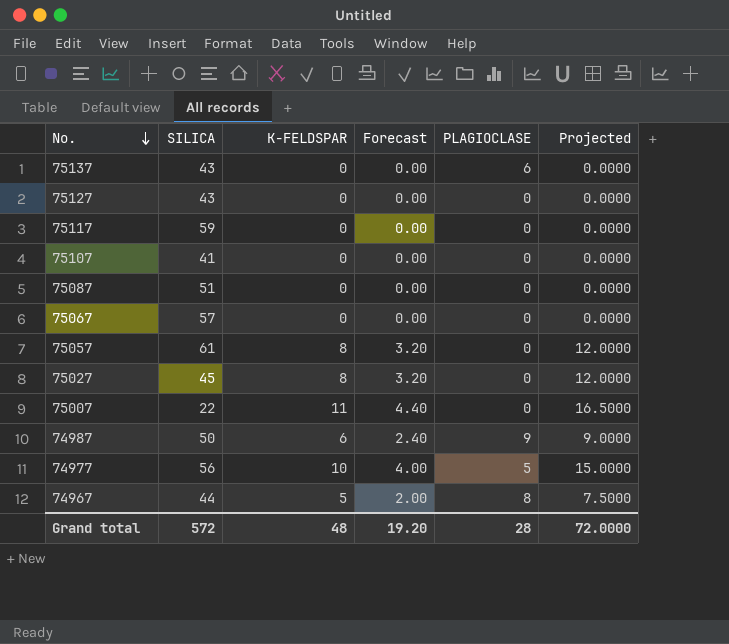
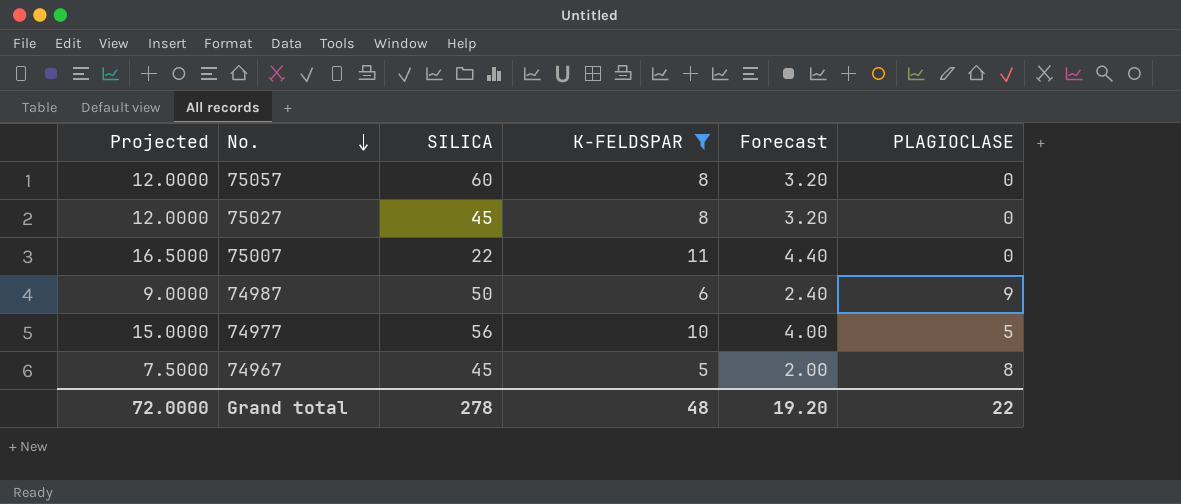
filter: none -> K-FELDSPAR != 0
column Projected | position: 6 -> 1
75057 | SILICA: 61 -> 60
74967 | SILICA: 44 -> 45
Grand total | SILICA: 572 -> 278
Grand total | PLAGIOCLASE: 28 -> 22

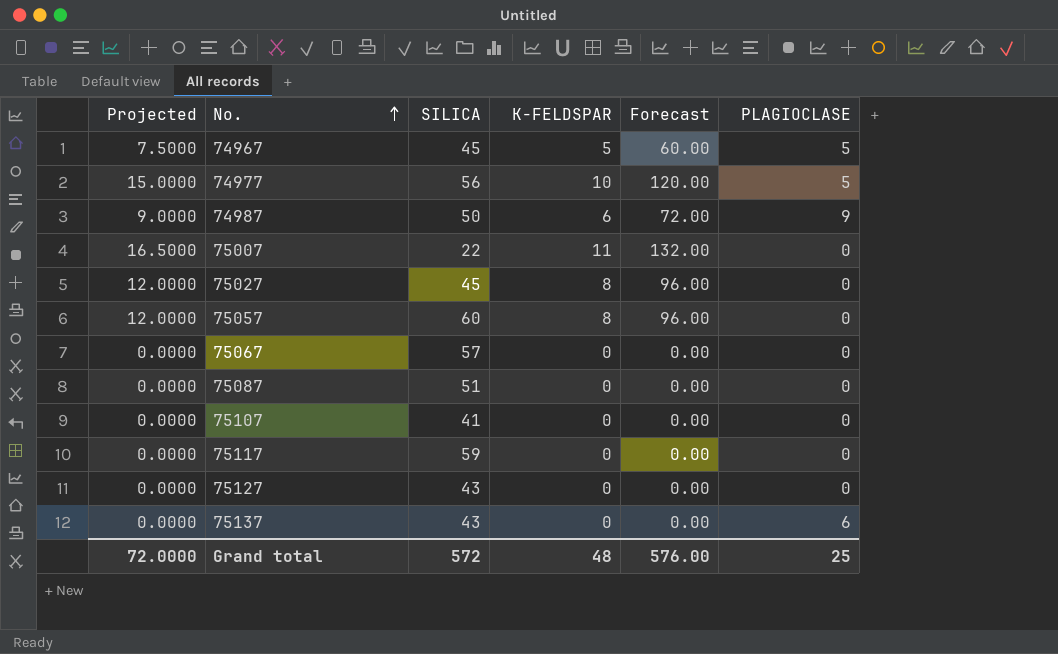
filter: K-FELDSPAR != 0 -> none
row order: No. descending -> No. ascending
column Forecast | formula: [K-FELDSPAR] * 0.4 -> [K-FELDSPAR] * 12
74967 | PLAGIOCLASE: 8 -> 5
Grand total | SILICA: 278 -> 572
Grand total | Forecast: 19.20 -> 576.00
Grand total | PLAGIOCLASE: 22 -> 25

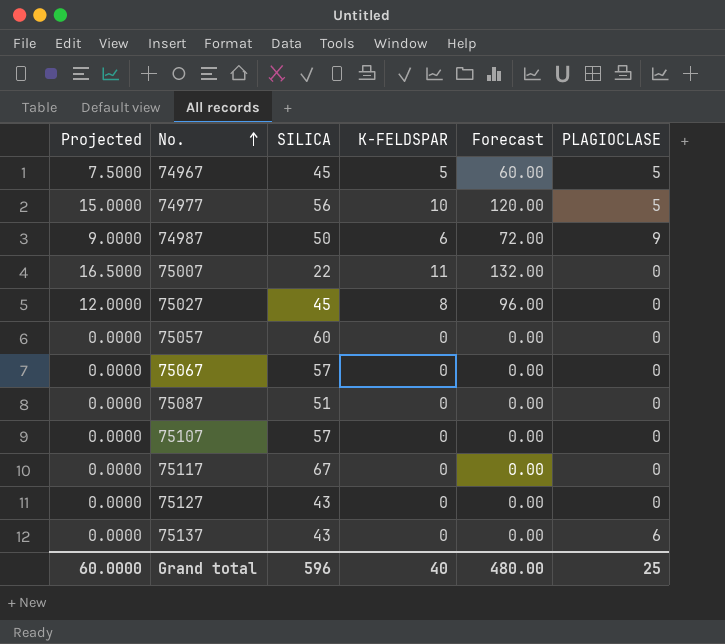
75057 | Projected: 12.0000 -> 0.0000
75057 | K-FELDSPAR: 8 -> 0
75057 | Forecast: 96.00 -> 0.00
75107 | SILICA: 41 -> 57
75117 | SILICA: 59 -> 67
Grand total | Projected: 72.0000 -> 60.0000
Grand total | SILICA: 572 -> 596
Grand total | K-FELDSPAR: 48 -> 40
Grand total | Forecast: 576.00 -> 480.00

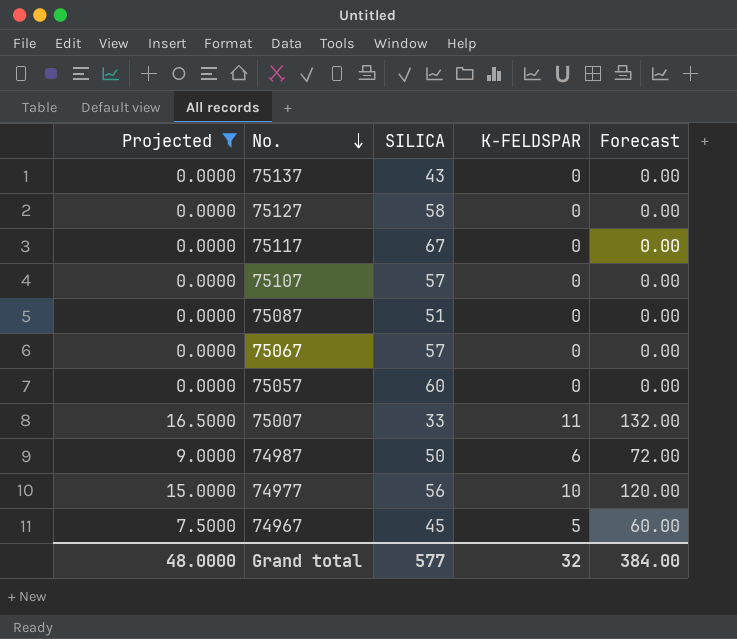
filter: none -> Projected != 12.0000
row order: No. ascending -> No. descending
column PLAGIOCLASE | position: 6 -> none
75127 | SILICA: 43 -> 58
75007 | SILICA: 22 -> 33
Grand total | Projected: 60.0000 -> 48.0000
Grand total | SILICA: 596 -> 577
Grand total | K-FELDSPAR: 40 -> 32
Grand total | Forecast: 480.00 -> 384.00

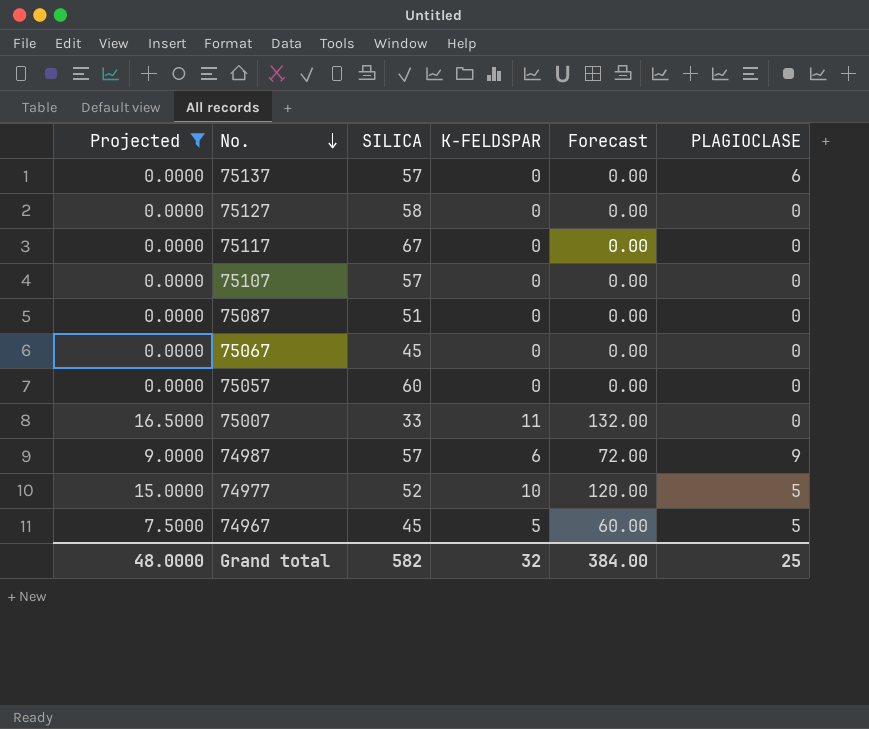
column PLAGIOCLASE | position: none -> 6
75137 | SILICA: 43 -> 57
75067 | SILICA: 57 -> 45
74987 | SILICA: 50 -> 57
74977 | SILICA: 56 -> 52
Grand total | SILICA: 577 -> 582

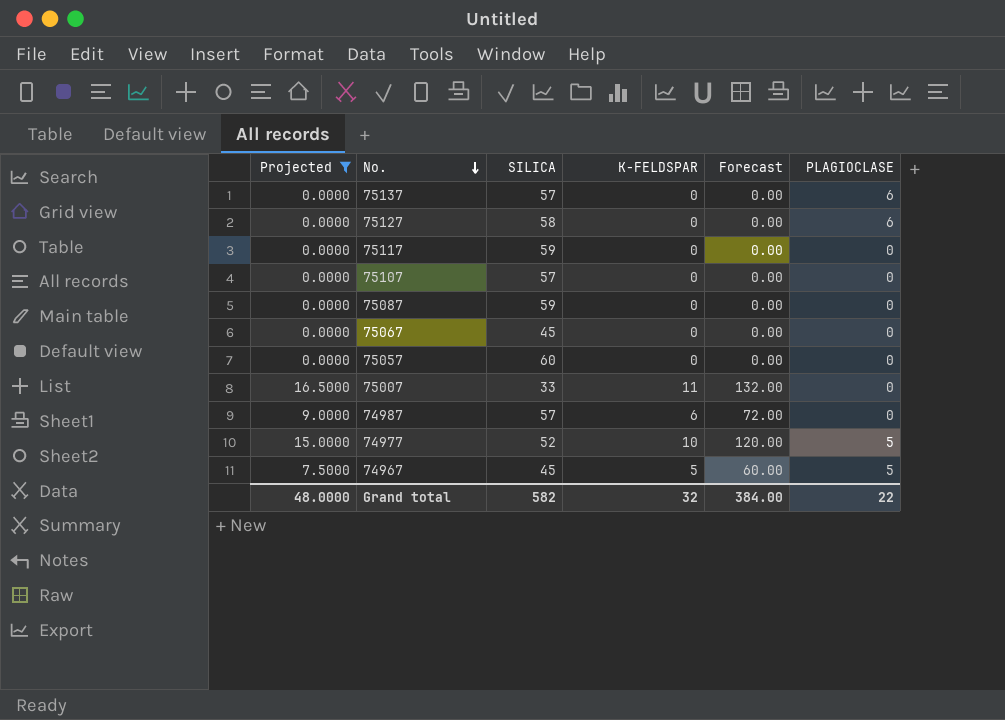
75127 | PLAGIOCLASE: 0 -> 6
75117 | SILICA: 67 -> 59
75087 | SILICA: 51 -> 59
74987 | PLAGIOCLASE: 9 -> 0
Grand total | PLAGIOCLASE: 25 -> 22

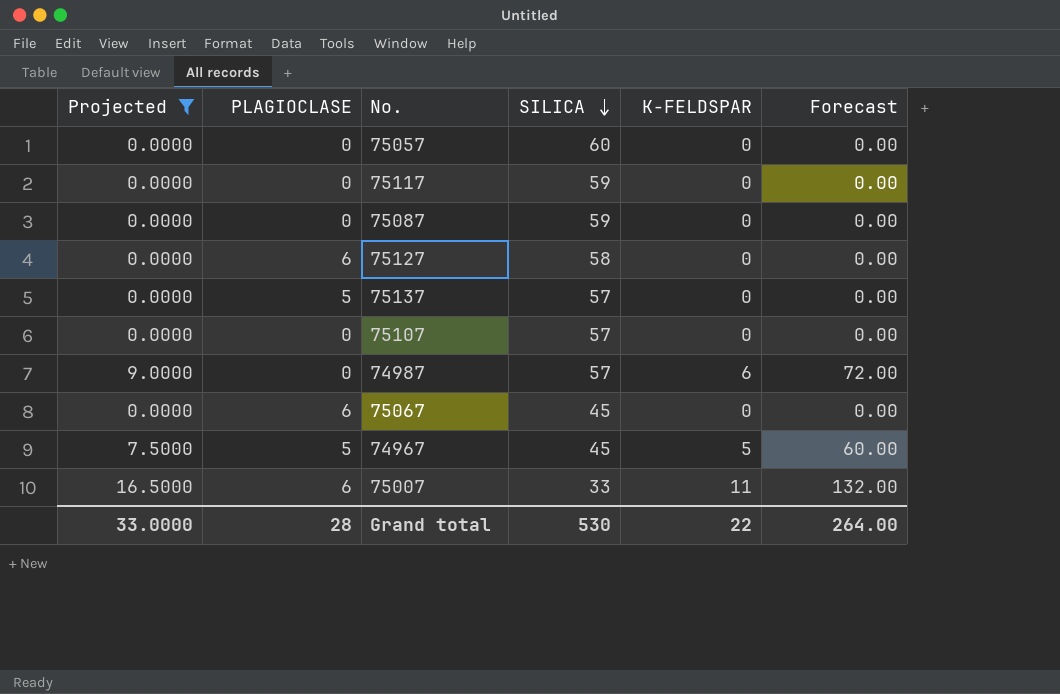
row order: No. descending -> SILICA descending
column PLAGIOCLASE | position: 6 -> 2
row 74977: 15.0000 | 52 | 10 | 120.00 | 5 -> none
75137 | PLAGIOCLASE: 6 -> 5
75067 | PLAGIOCLASE: 0 -> 6
75007 | PLAGIOCLASE: 0 -> 6
Grand total | Projected: 48.0000 -> 33.0000
Grand total | PLAGIOCLASE: 22 -> 28
Grand total | SILICA: 582 -> 530
Grand total | K-FELDSPAR: 32 -> 22
Grand total | Forecast: 384.00 -> 264.00

